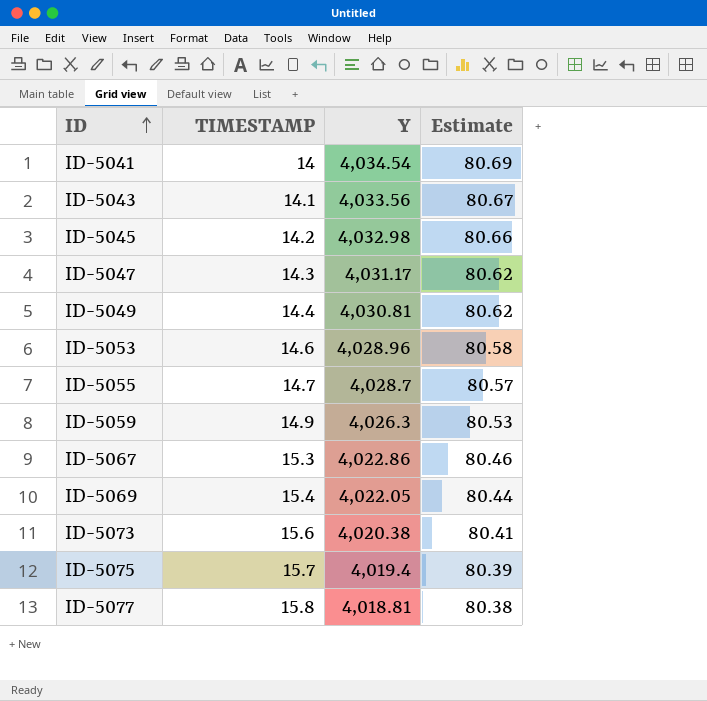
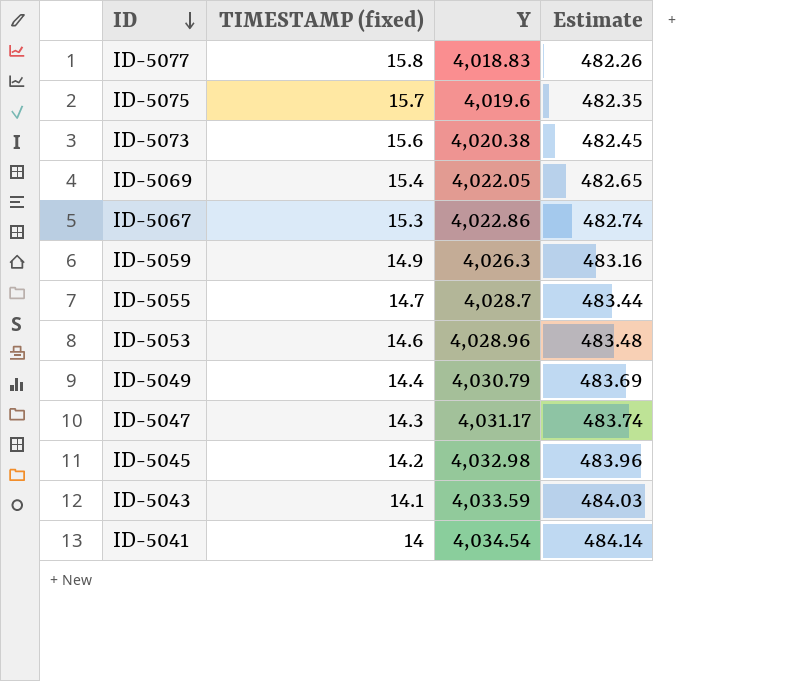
row order: ID ascending -> ID descending
column name: TIMESTAMP -> TIMESTAMP (fixed)
column Estimate | formula: [Y] * 0.02 -> [Y] * 0.12
ID-5077 | Y: 4,018.81 -> 4,018.83
ID-5075 | Y: 4,019.4 -> 4,019.6
ID-5049 | Y: 4,030.81 -> 4,030.79
ID-5043 | Y: 4,033.56 -> 4,033.59

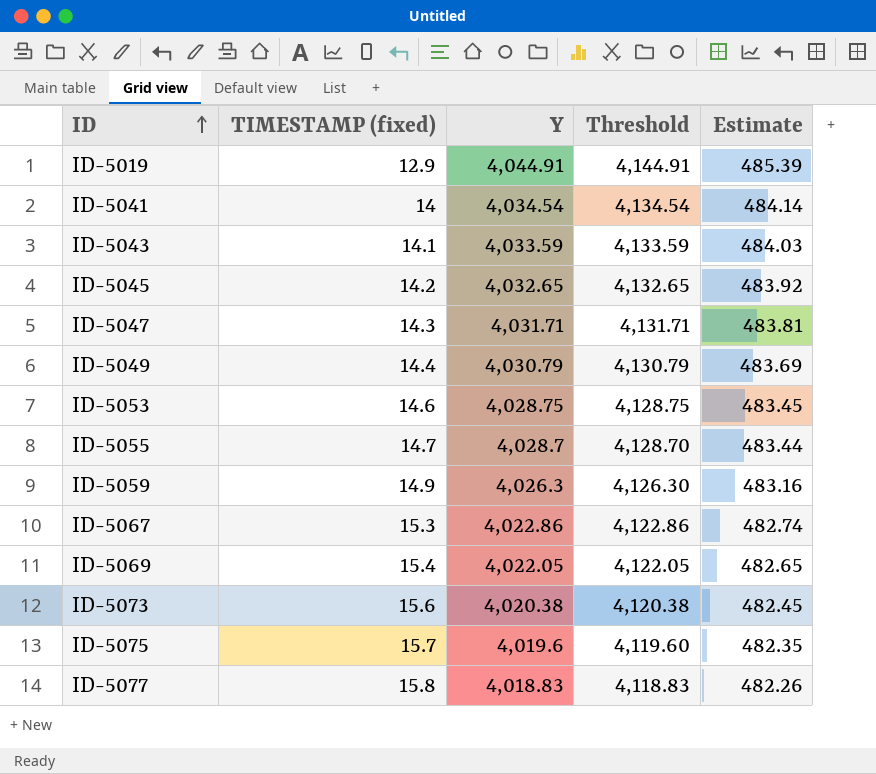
row order: ID descending -> ID ascending
column Threshold | formula: none -> [Y] + 100
row ID-5019: none -> 12.9 | 4,044.91 | 4,144.91 | 485.39
ID-5045 | Y: 4,032.98 -> 4,032.65
ID-5045 | Estimate: 483.96 -> 483.92
ID-5047 | Y: 4,031.17 -> 4,031.71
ID-5047 | Estimate: 483.74 -> 483.81
ID-5053 | Y: 4,028.96 -> 4,028.75
ID-5053 | Estimate: 483.48 -> 483.45

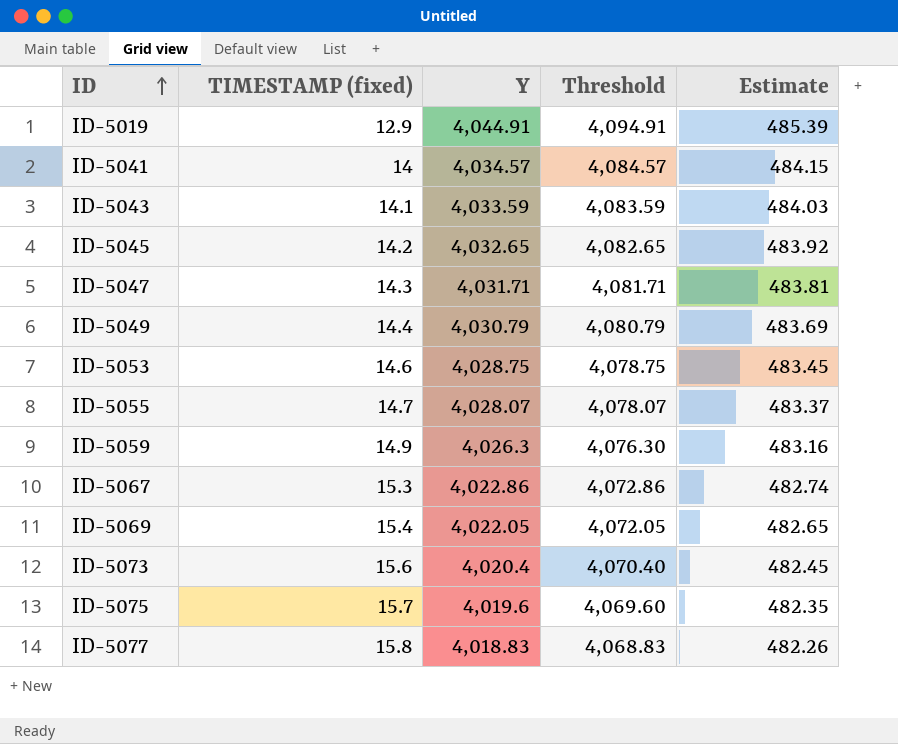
column Threshold | formula: [Y] + 100 -> [Y] + 50
ID-5041 | Y: 4,034.54 -> 4,034.57
ID-5041 | Estimate: 484.14 -> 484.15
ID-5055 | Y: 4,028.7 -> 4,028.07
ID-5055 | Estimate: 483.44 -> 483.37
ID-5073 | Y: 4,020.38 -> 4,020.4

